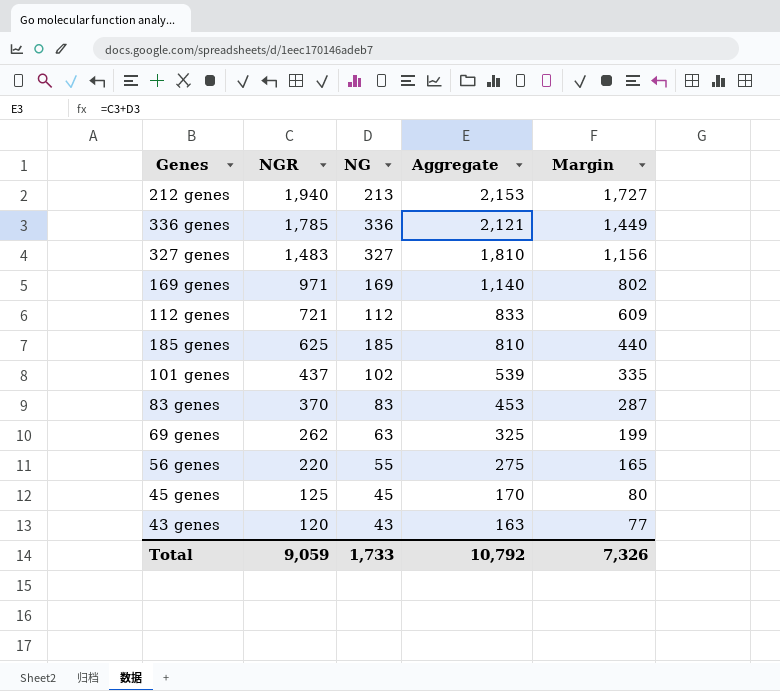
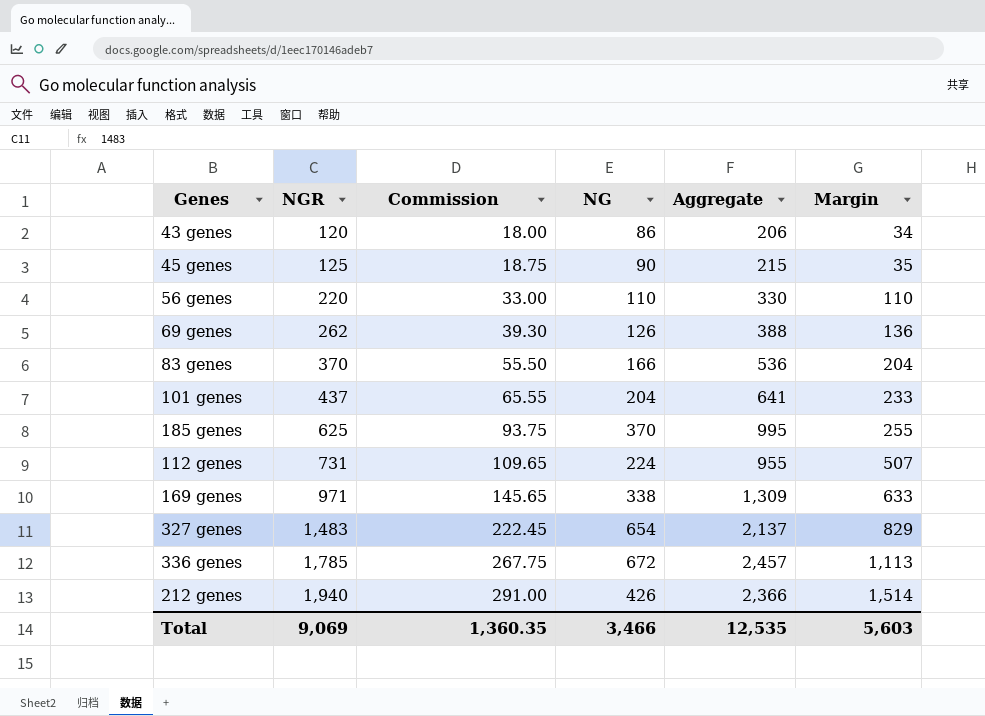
row order: NGR descending -> NGR ascending
column Commission | formula: none -> [NGR] * 0.15
43 genes | NG: 43 -> 86
43 genes | Aggregate: 163 -> 206
43 genes | Margin: 77 -> 34
45 genes | NG: 45 -> 90
45 genes | Aggregate: 170 -> 215
45 genes | Margin: 80 -> 35
56 genes | NG: 55 -> 110
56 genes | Aggregate: 275 -> 330
56 genes | Margin: 165 -> 110
69 genes | NG: 63 -> 126
69 genes | Aggregate: 325 -> 388
69 genes | Margin: 199 -> 136
83 genes | NG: 83 -> 166
83 genes | Aggregate: 453 -> 536
83 genes | Margin: 287 -> 204
101 genes | NG: 102 -> 204
101 genes | Aggregate: 539 -> 641
101 genes | Margin: 335 -> 233
185 genes | NG: 185 -> 370
185 genes | Aggregate: 810 -> 995
185 genes | Margin: 440 -> 255
112 genes | NGR: 721 -> 731
112 genes | NG: 112 -> 224
112 genes | Aggregate: 833 -> 955
112 genes | Margin: 609 -> 507
169 genes | NG: 169 -> 338
169 genes | Aggregate: 1,140 -> 1,309
169 genes | Margin: 802 -> 633
327 genes | NG: 327 -> 654
327 genes | Aggregate: 1,810 -> 2,137
327 genes | Margin: 1,156 -> 829
336 genes | NG: 336 -> 672
336 genes | Aggregate: 2,121 -> 2,457
336 genes | Margin: 1,449 -> 1,113
212 genes | NG: 213 -> 426
212 genes | Aggregate: 2,153 -> 2,366
212 genes | Margin: 1,727 -> 1,514
Total | NGR: 9,059 -> 9,069
Total | NG: 1,733 -> 3,466
Total | Aggregate: 10,792 -> 12,535
Total | Margin: 7,326 -> 5,603

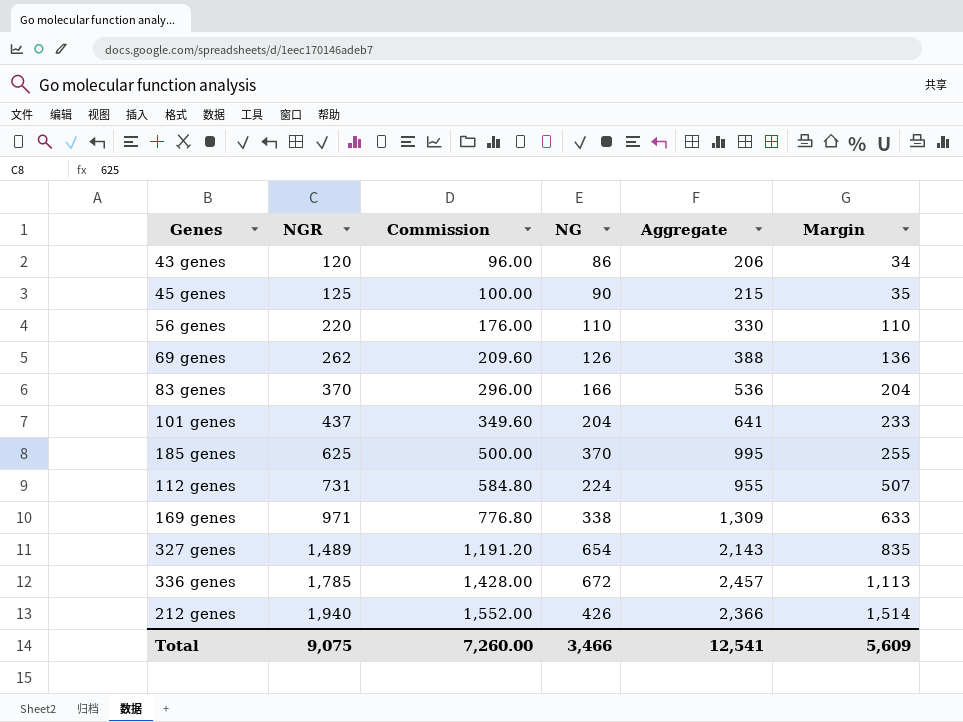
column Commission | formula: [NGR] * 0.15 -> [NGR] * 0.8
327 genes | NGR: 1,483 -> 1,489
327 genes | Aggregate: 2,137 -> 2,143
327 genes | Margin: 829 -> 835
Total | NGR: 9,069 -> 9,075
Total | Commission: 1,360.35 -> 7,260.00
Total | Aggregate: 12,535 -> 12,541
Total | Margin: 5,603 -> 5,609

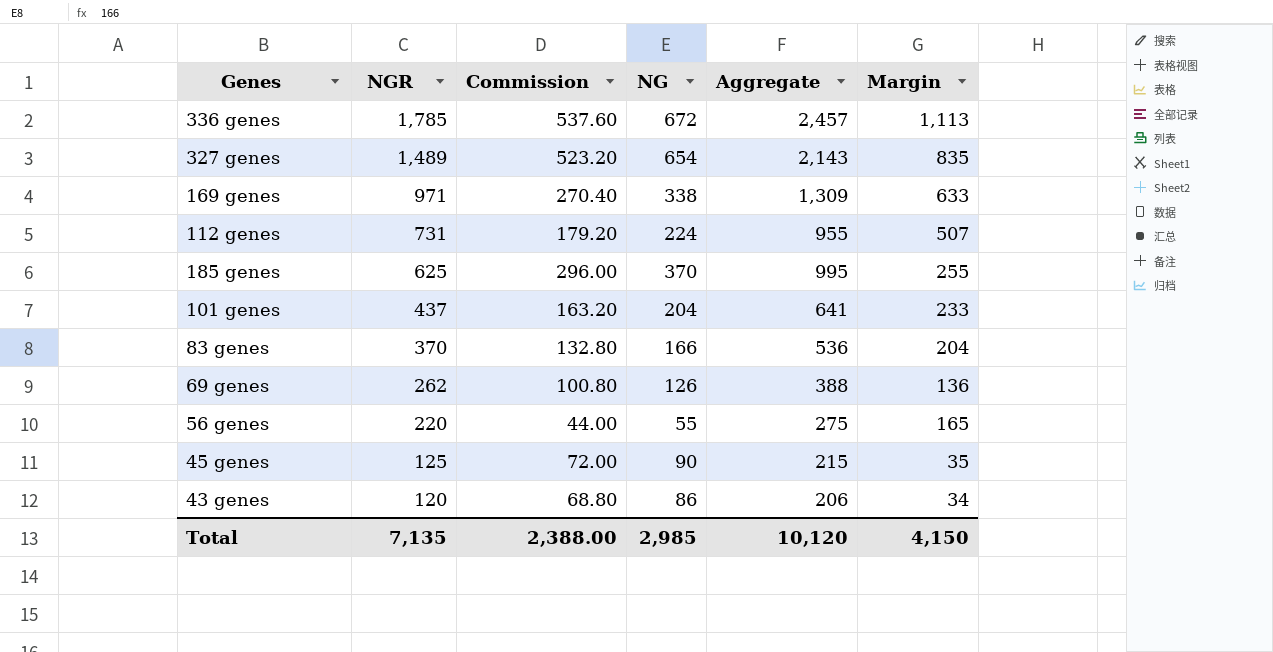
row order: NGR ascending -> NGR descending
column Commission | formula: [NGR] * 0.8 -> [NG] * 0.8
row 212 genes: 1,940 | 1,552.00 | 426 | 2,366 | 1,514 -> none
56 genes | NG: 110 -> 55
56 genes | Aggregate: 330 -> 275
56 genes | Margin: 110 -> 165
Total | NGR: 9,075 -> 7,135
Total | Commission: 7,260.00 -> 2,388.00
Total | NG: 3,466 -> 2,985
Total | Aggregate: 12,541 -> 10,120
Total | Margin: 5,609 -> 4,150

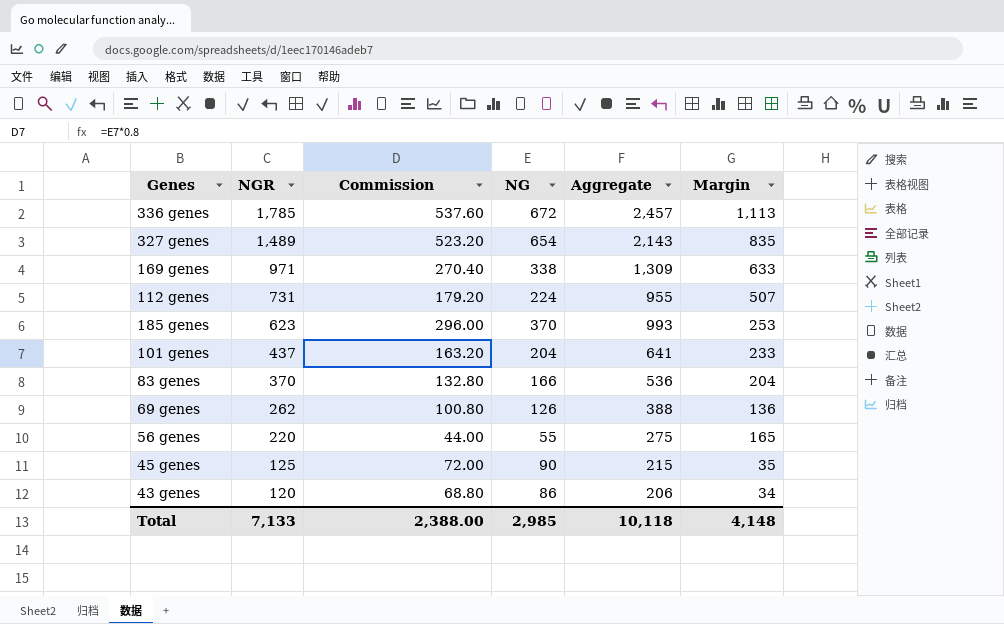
185 genes | NGR: 625 -> 623
185 genes | Aggregate: 995 -> 993
185 genes | Margin: 255 -> 253
Total | NGR: 7,135 -> 7,133
Total | Aggregate: 10,120 -> 10,118
Total | Margin: 4,150 -> 4,148

